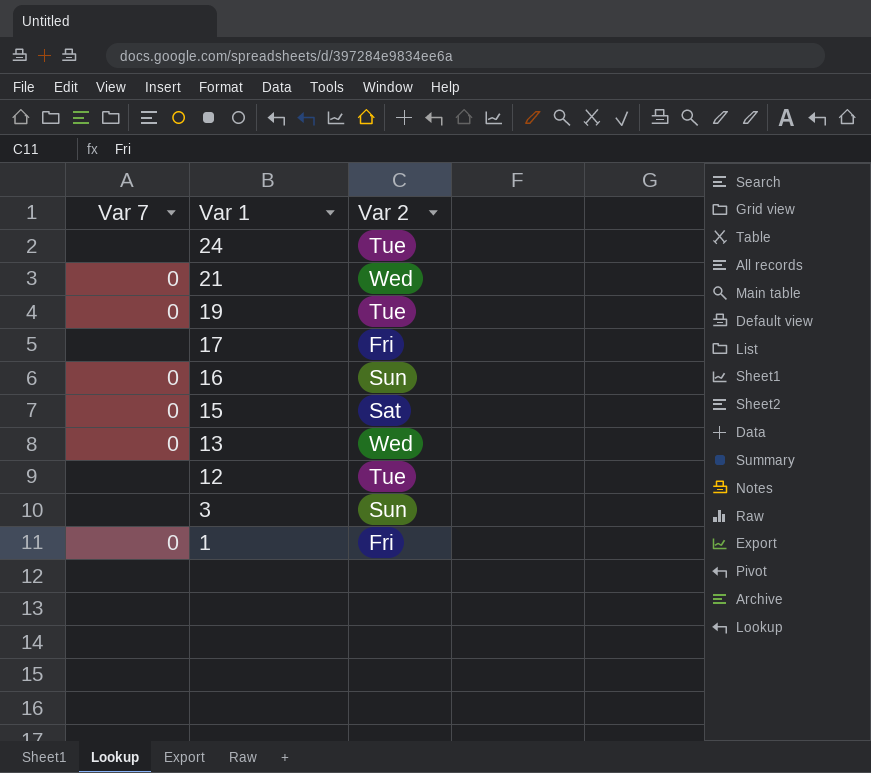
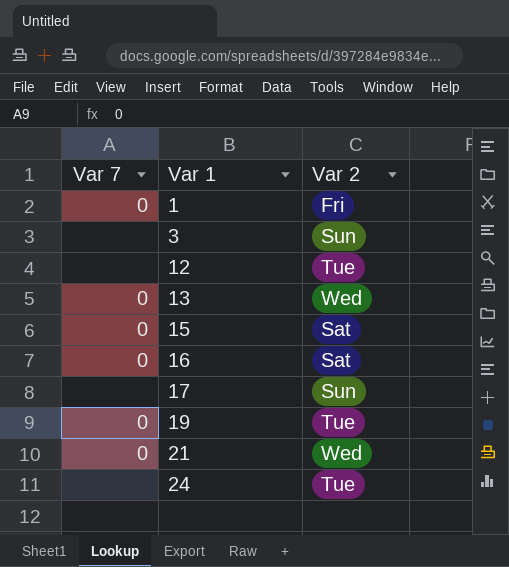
row order: Var 1 descending -> Var 1 ascending
16 | Var 2: Sun -> Sat
17 | Var 2: Fri -> Sun

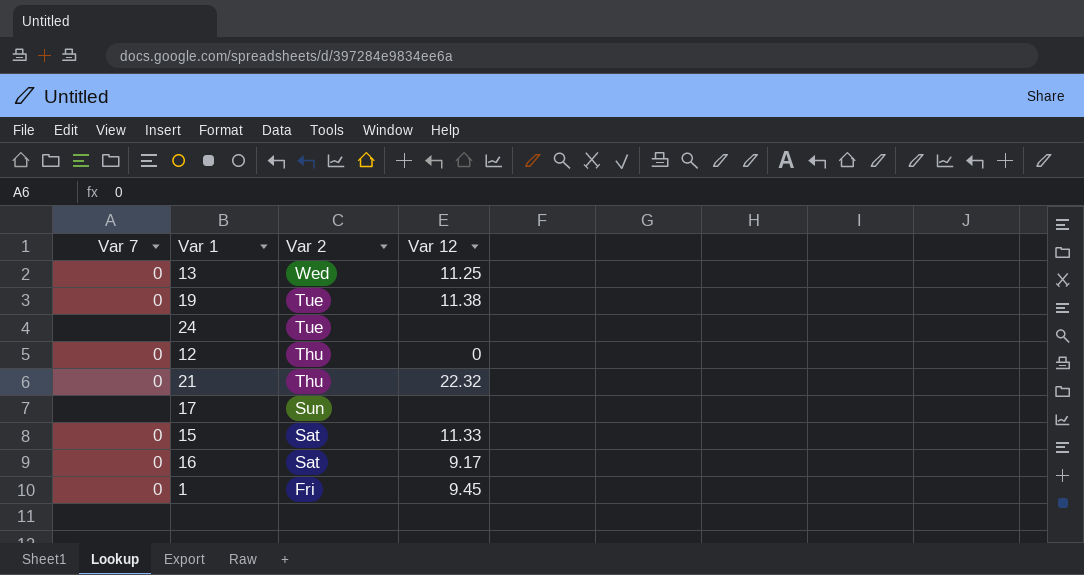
row order: Var 1 ascending -> Var 2 descending
column Var 12 | position: none -> 4
row 3: none | Sun -> none
12 | Var 7: none -> 0
12 | Var 2: Tue -> Thu
21 | Var 2: Wed -> Thu

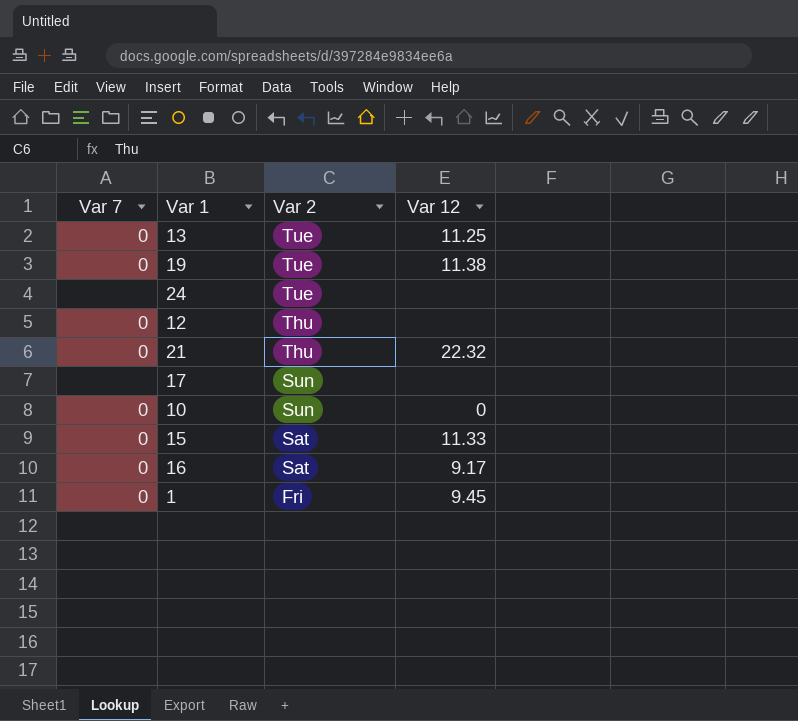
13 | Var 2: Wed -> Tue
12 | Var 12: 0 -> none
row 10: none -> 0 | Sun | 0

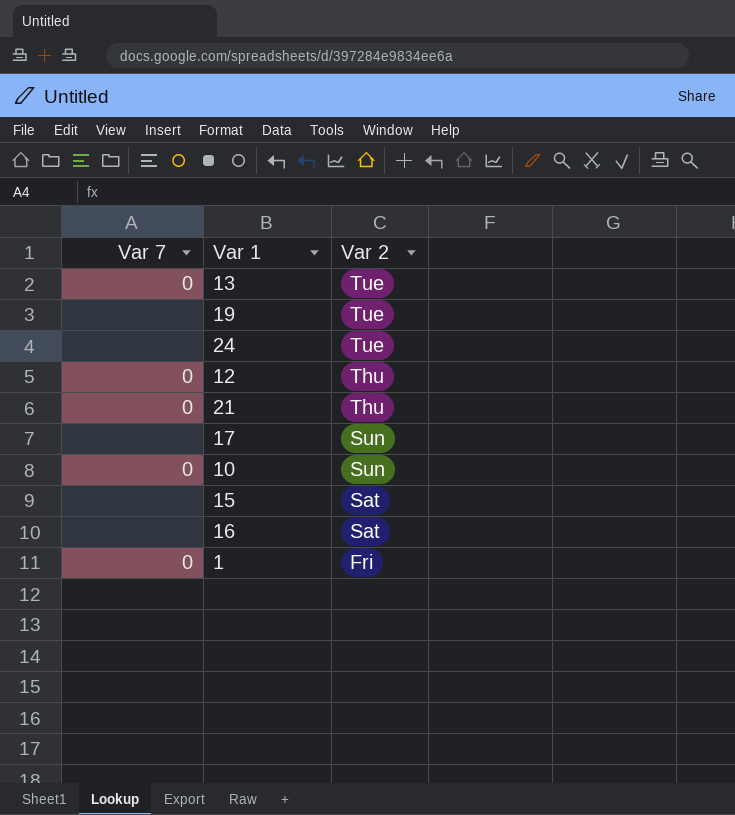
column Var 12 | position: 4 -> none
19 | Var 7: 0 -> none
15 | Var 7: 0 -> none
16 | Var 7: 0 -> none

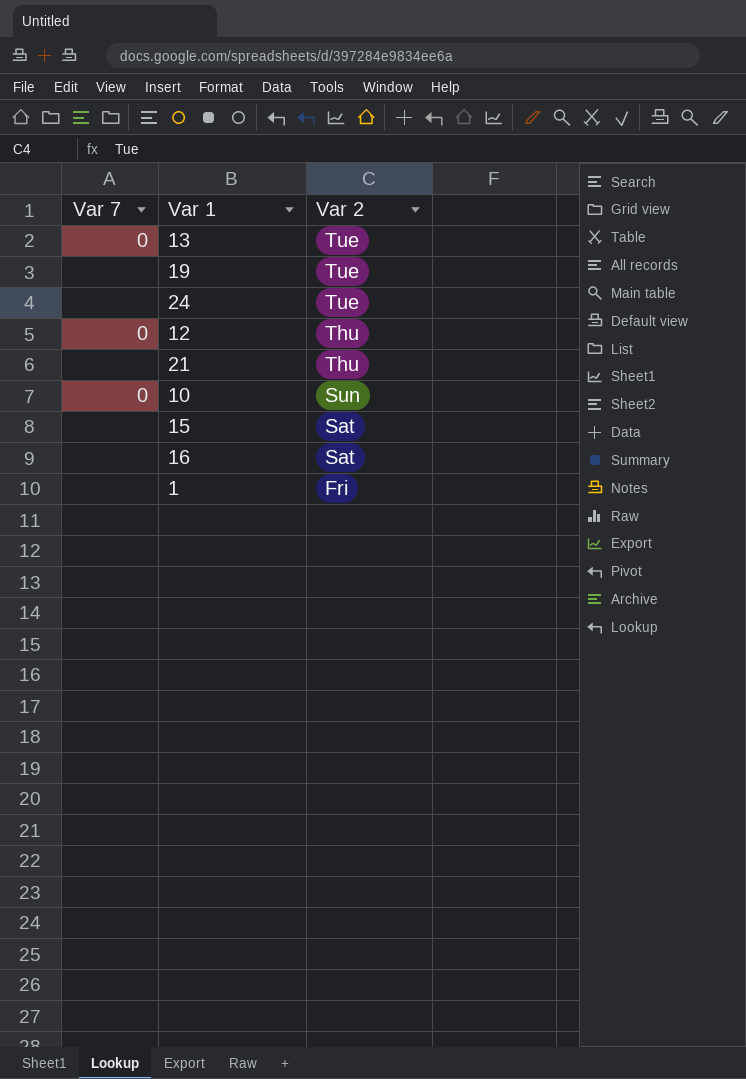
row 17: none | Sun -> none
21 | Var 7: 0 -> none
1 | Var 7: 0 -> none

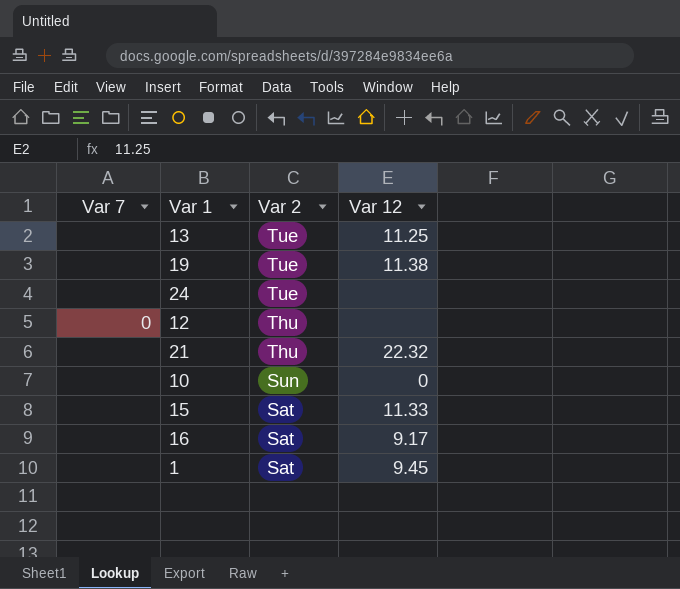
column Var 12 | position: none -> 4
13 | Var 7: 0 -> none
10 | Var 7: 0 -> none
1 | Var 2: Fri -> Sat

